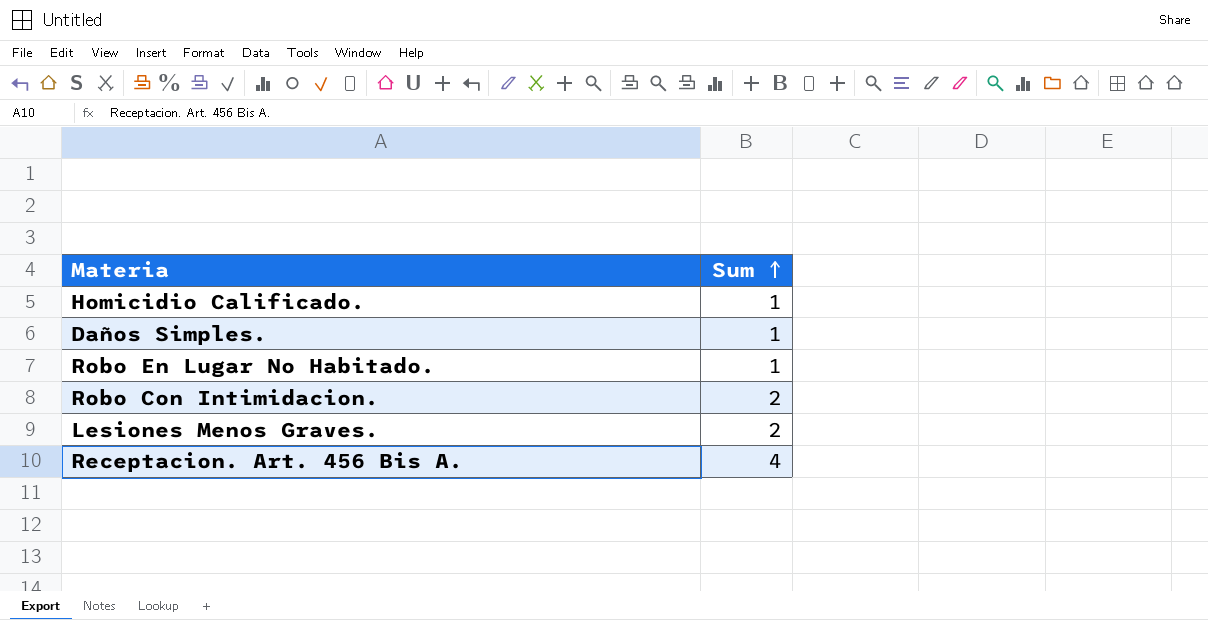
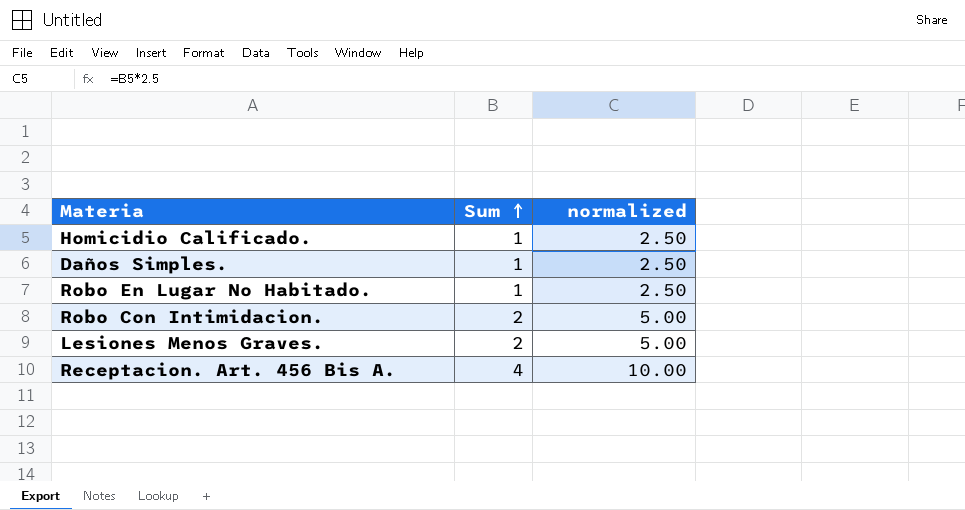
column normalized | formula: none -> [Sum] * 2.5

